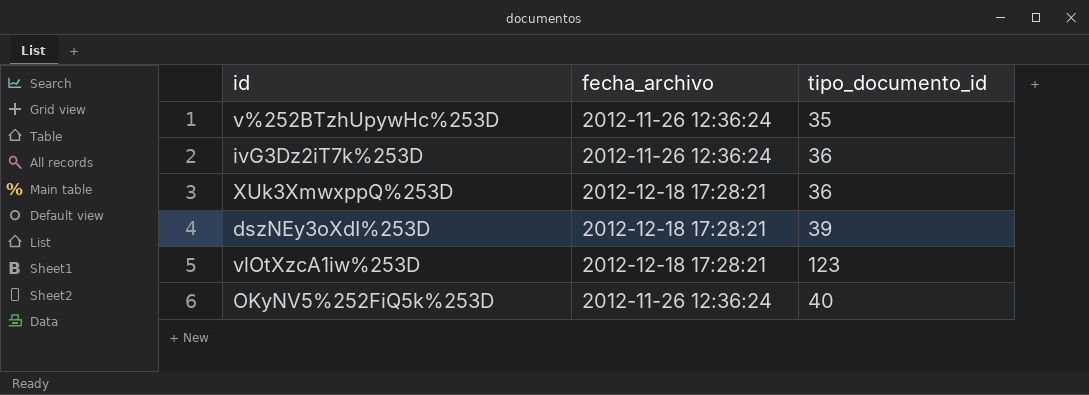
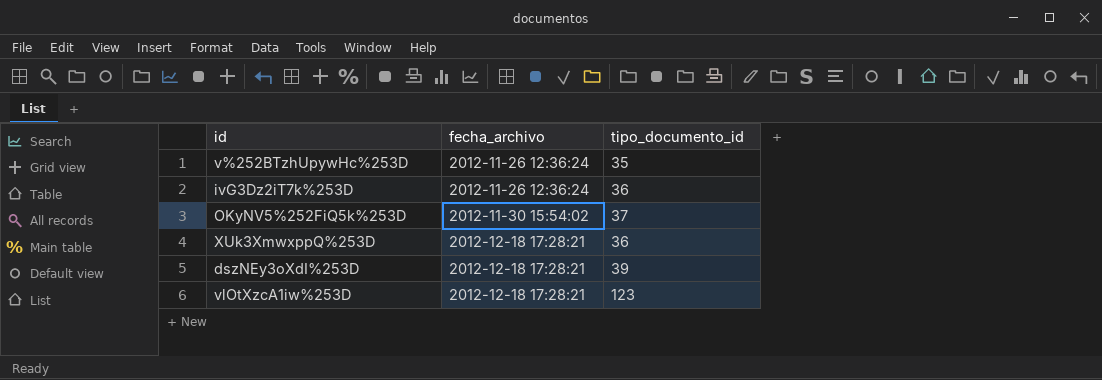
row order: none -> fecha_archivo ascending
OKyNV5%252FiQ5k%253D | fecha_archivo: 2012-11-26 12:36:24 -> 2012-11-30 15:54:02
OKyNV5%252FiQ5k%253D | tipo_documento_id: 40 -> 37

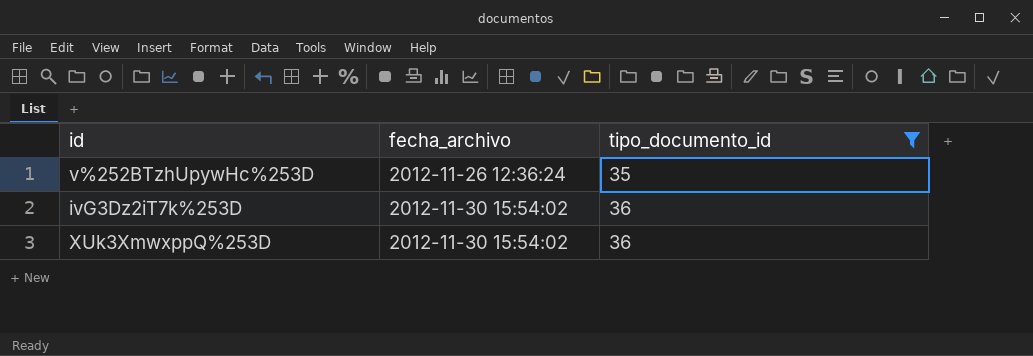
filter: none -> tipo_documento_id <= 36
ivG3Dz2iT7k%253D | fecha_archivo: 2012-11-26 12:36:24 -> 2012-11-30 15:54:02
XUk3XmwxppQ%253D | fecha_archivo: 2012-12-18 17:28:21 -> 2012-11-30 15:54:02

